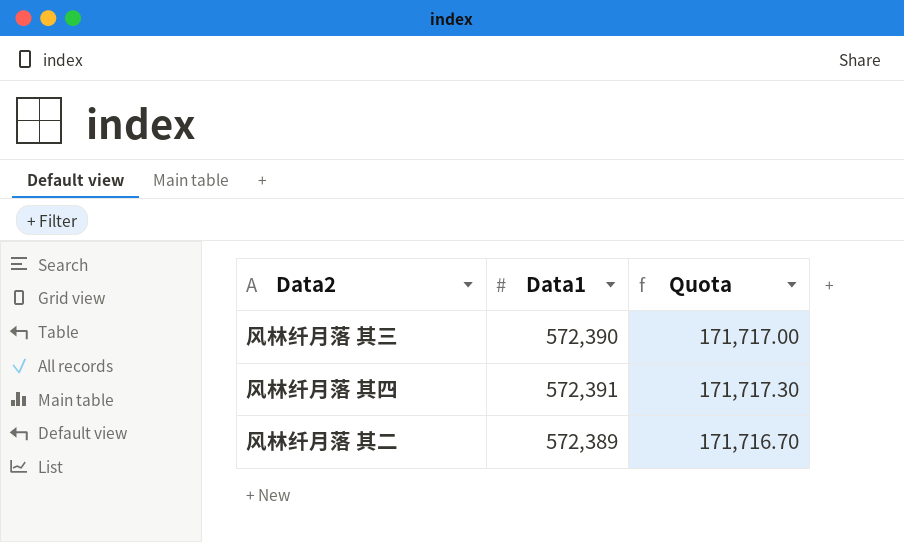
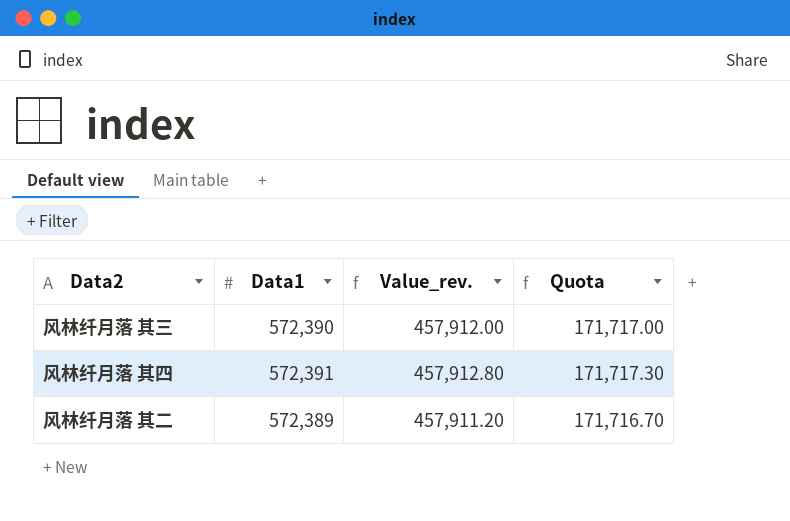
column Value_rev. | formula: none -> [Data1] * 0.8

